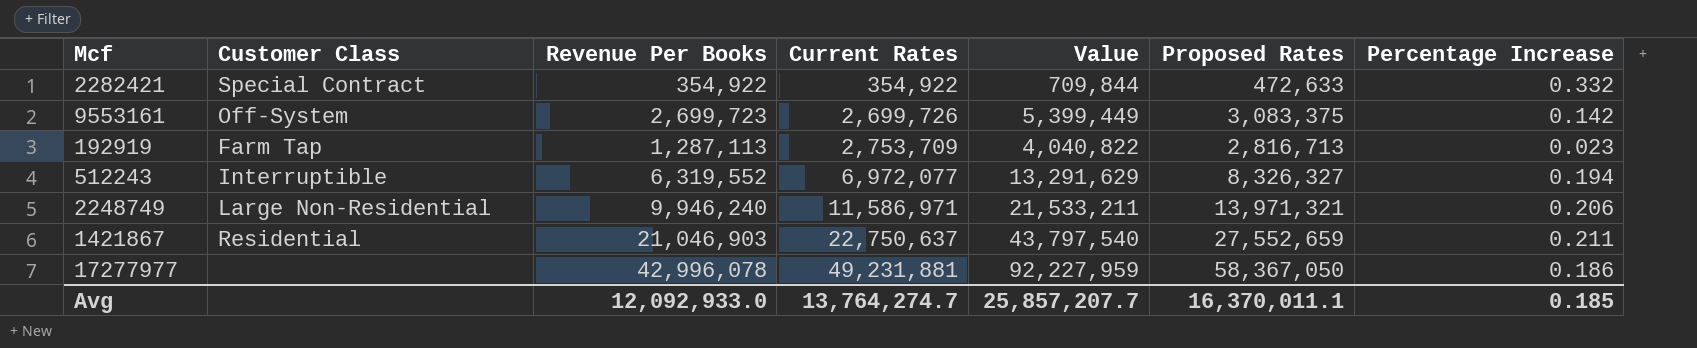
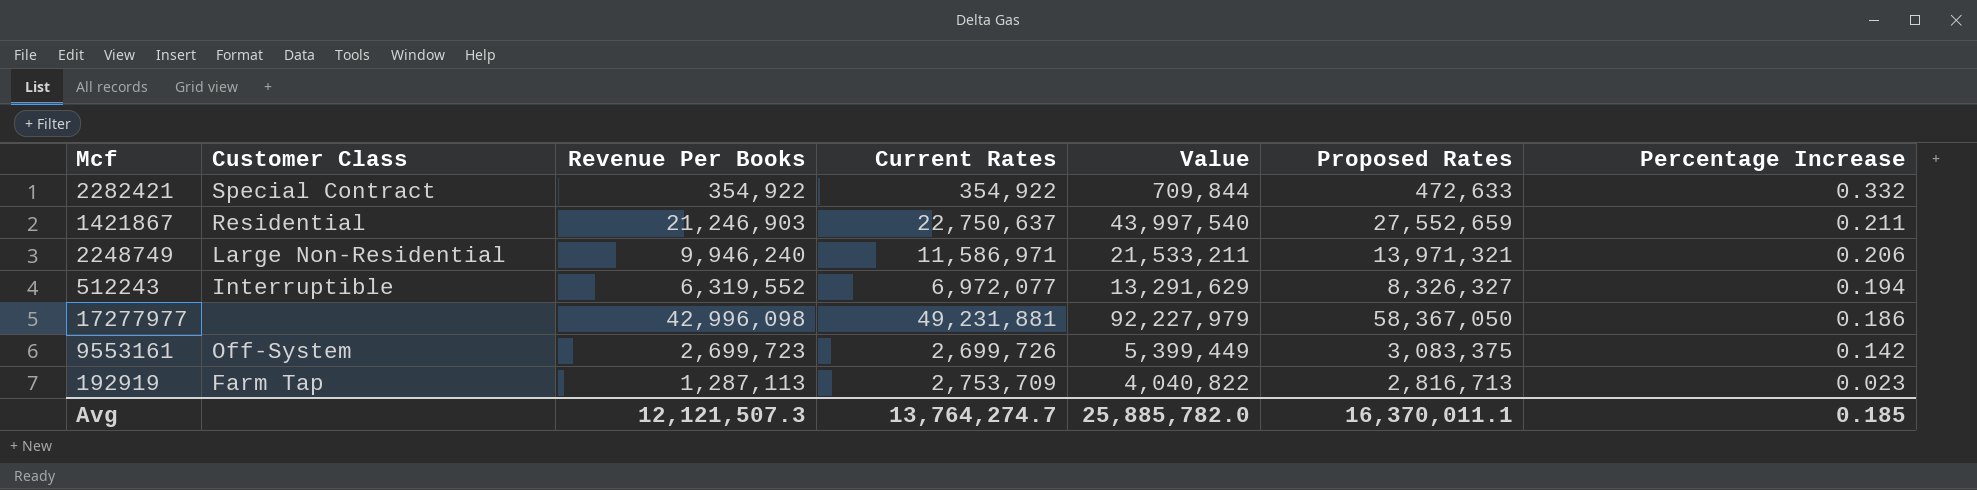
row order: Current Rates ascending -> Percentage Increase descending
1421867 | Revenue Per Books: 21,046,903 -> 21,246,903
1421867 | Value: 43,797,540 -> 43,997,540
17277977 | Revenue Per Books: 42,996,078 -> 42,996,098
17277977 | Value: 92,227,959 -> 92,227,979
Avg | Revenue Per Books: 12,092,933.0 -> 12,121,507.3
Avg | Value: 25,857,207.7 -> 25,885,782.0

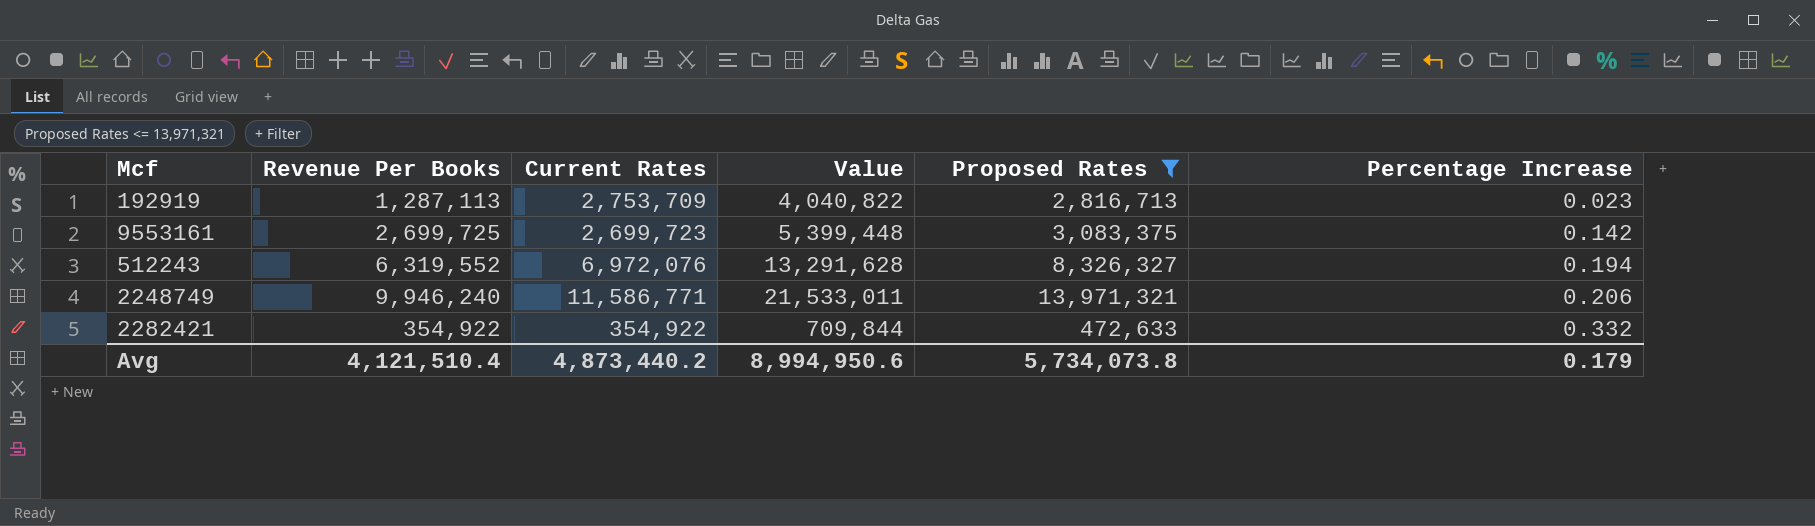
filter: none -> Proposed Rates <= 13,971,321
row order: Percentage Increase descending -> Percentage Increase ascending
column Customer Class | position: 2 -> none
9553161 | Revenue Per Books: 2,699,723 -> 2,699,725
9553161 | Current Rates: 2,699,726 -> 2,699,723
9553161 | Value: 5,399,449 -> 5,399,448
512243 | Current Rates: 6,972,077 -> 6,972,076
512243 | Value: 13,291,629 -> 13,291,628
2248749 | Current Rates: 11,586,971 -> 11,586,771
2248749 | Value: 21,533,211 -> 21,533,011
Avg | Revenue Per Books: 12,121,507.3 -> 4,121,510.4
Avg | Current Rates: 13,764,274.7 -> 4,873,440.2
Avg | Value: 25,885,782.0 -> 8,994,950.6
Avg | Proposed Rates: 16,370,011.1 -> 5,734,073.8
Avg | Percentage Increase: 0.185 -> 0.179

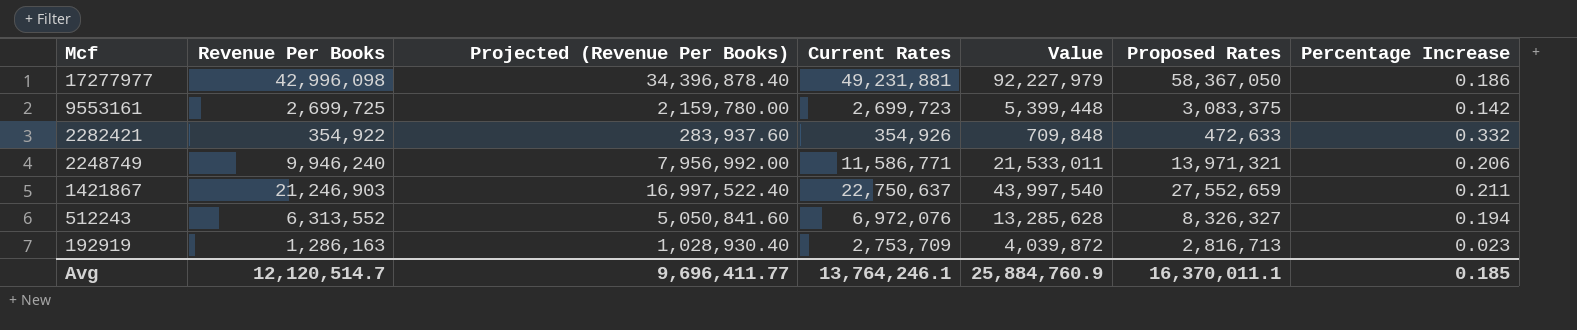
filter: Proposed Rates <= 13,971,321 -> none
row order: Percentage Increase ascending -> Mcf descending
column Projected (Revenue Per Books) | formula: none -> [Revenue Per Books] * 0.8
2282421 | Current Rates: 354,922 -> 354,926
2282421 | Value: 709,844 -> 709,848
512243 | Revenue Per Books: 6,319,552 -> 6,313,552
512243 | Value: 13,291,628 -> 13,285,628
192919 | Revenue Per Books: 1,287,113 -> 1,286,163
192919 | Value: 4,040,822 -> 4,039,872
Avg | Revenue Per Books: 4,121,510.4 -> 12,120,514.7
Avg | Current Rates: 4,873,440.2 -> 13,764,246.1
Avg | Value: 8,994,950.6 -> 25,884,760.9
Avg | Proposed Rates: 5,734,073.8 -> 16,370,011.1
Avg | Percentage Increase: 0.179 -> 0.185

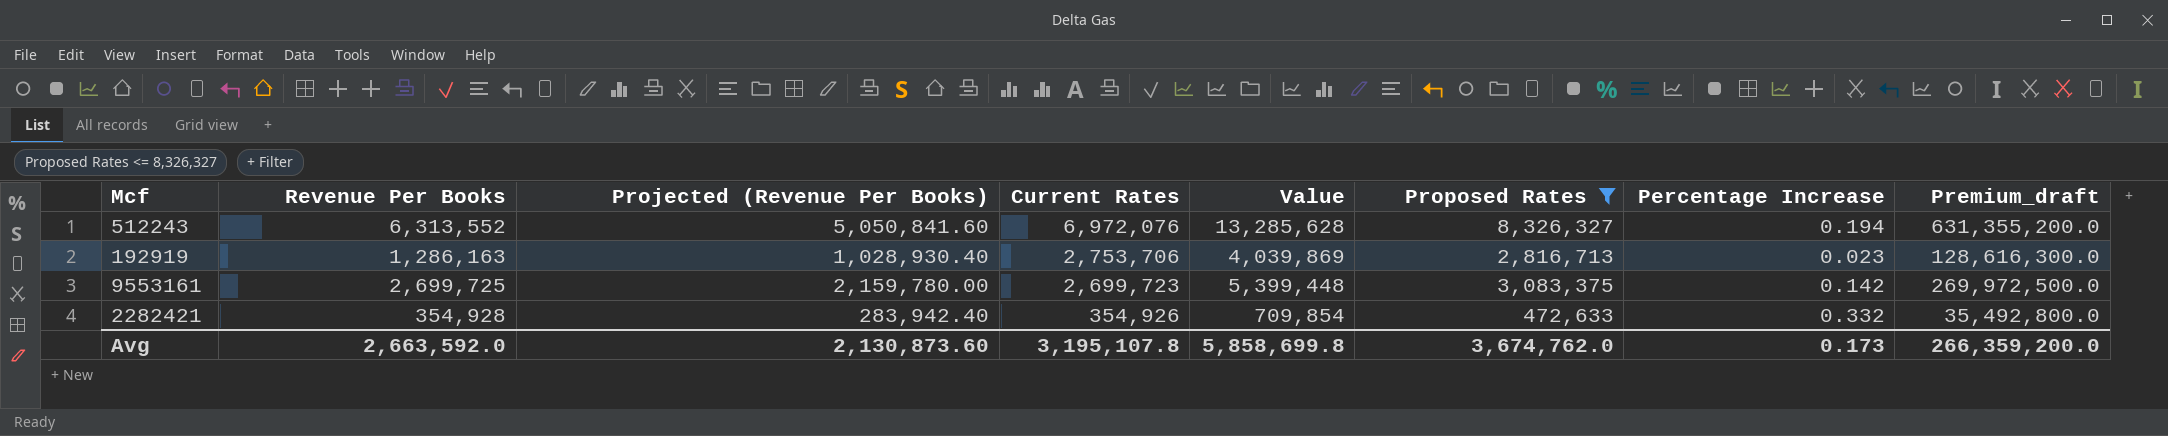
filter: none -> Proposed Rates <= 8,326,327
row order: Mcf descending -> Current Rates descending
column Premium_draft | formula: none -> [Revenue Per Books] * 100
192919 | Current Rates: 2,753,709 -> 2,753,706
192919 | Value: 4,039,872 -> 4,039,869
2282421 | Revenue Per Books: 354,922 -> 354,928
2282421 | Projected (Revenue Per Books): 283,937.60 -> 283,942.40
2282421 | Value: 709,848 -> 709,854
Avg | Revenue Per Books: 12,120,514.7 -> 2,663,592.0
Avg | Projected (Revenue Per Books): 9,696,411.77 -> 2,130,873.60
Avg | Current Rates: 13,764,246.1 -> 3,195,107.8
Avg | Value: 25,884,760.9 -> 5,858,699.8
Avg | Proposed Rates: 16,370,011.1 -> 3,674,762.0
Avg | Percentage Increase: 0.185 -> 0.173

